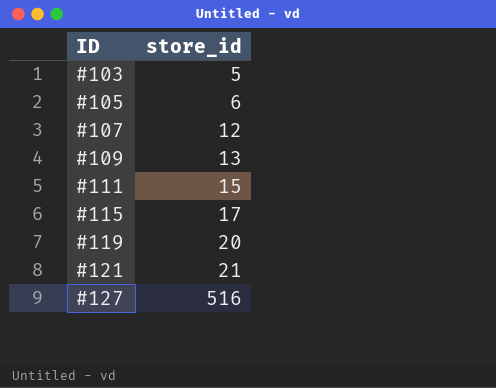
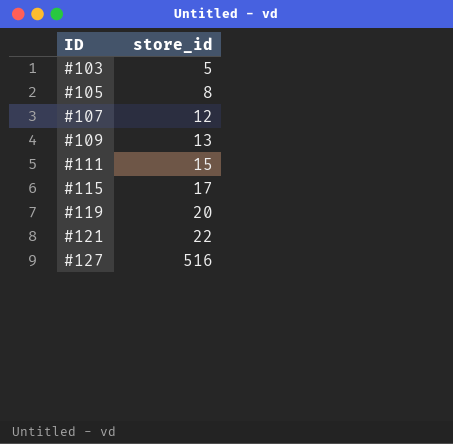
#105 | store_id: 6 -> 8
#121 | store_id: 21 -> 22

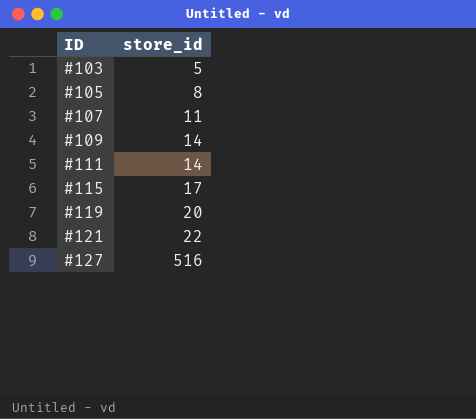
#107 | store_id: 12 -> 11
#109 | store_id: 13 -> 14
#111 | store_id: 15 -> 14

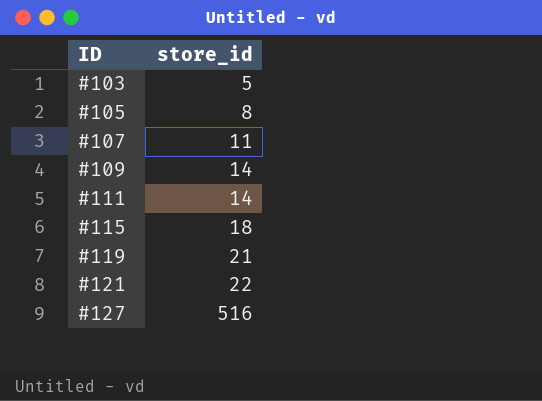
#115 | store_id: 17 -> 18
#119 | store_id: 20 -> 21

